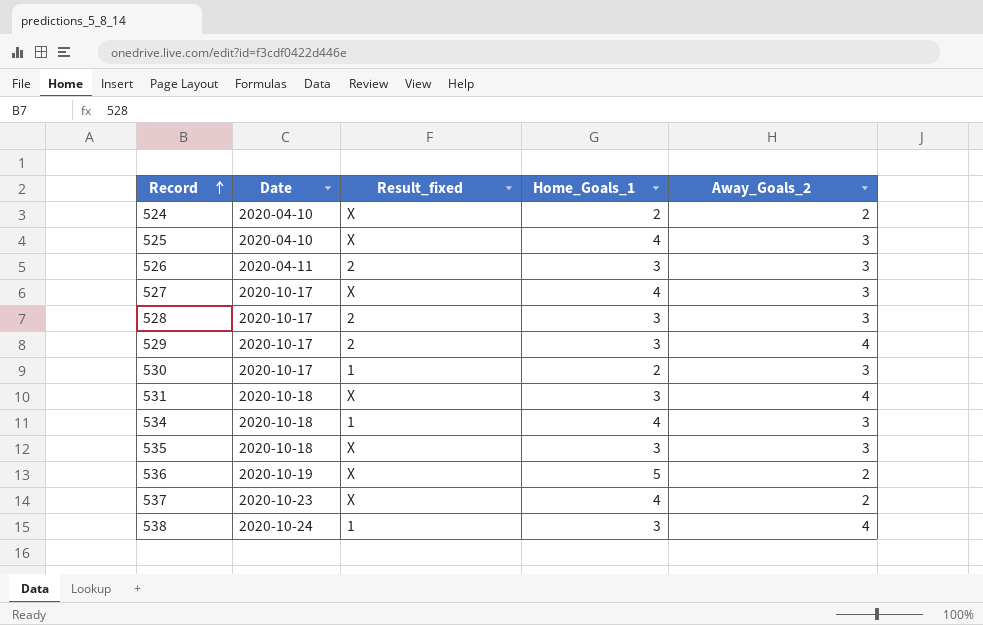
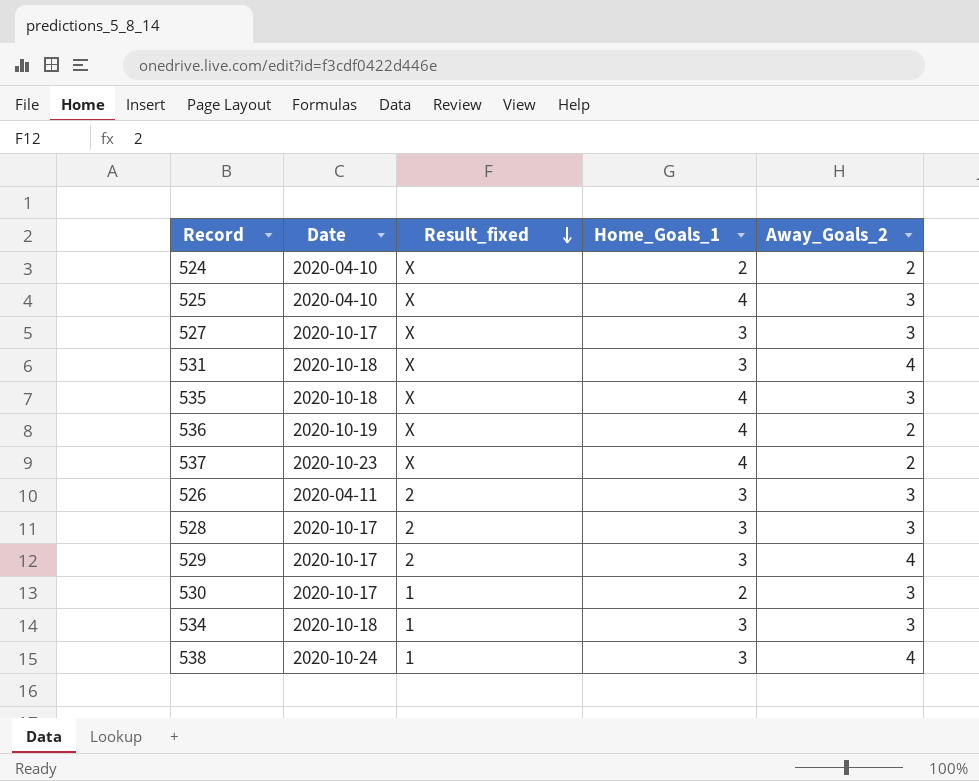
row order: Record ascending -> Result_fixed descending
527 | Home_Goals_1: 4 -> 3
535 | Home_Goals_1: 3 -> 4
536 | Home_Goals_1: 5 -> 4
534 | Home_Goals_1: 4 -> 3

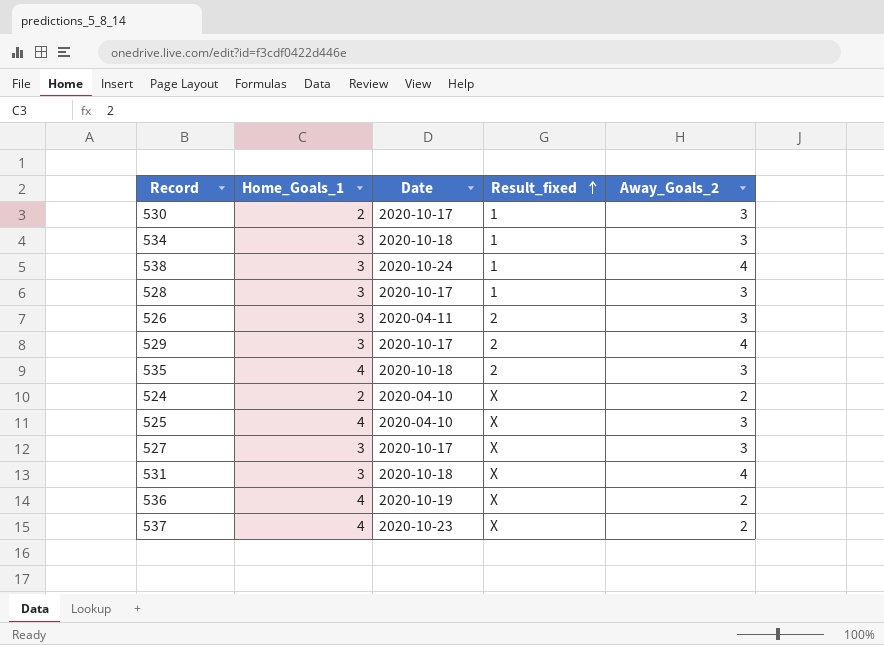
row order: Result_fixed descending -> Result_fixed ascending
column Home_Goals_1 | position: 4 -> 2
528 | Result_fixed: 2 -> 1
535 | Result_fixed: X -> 2

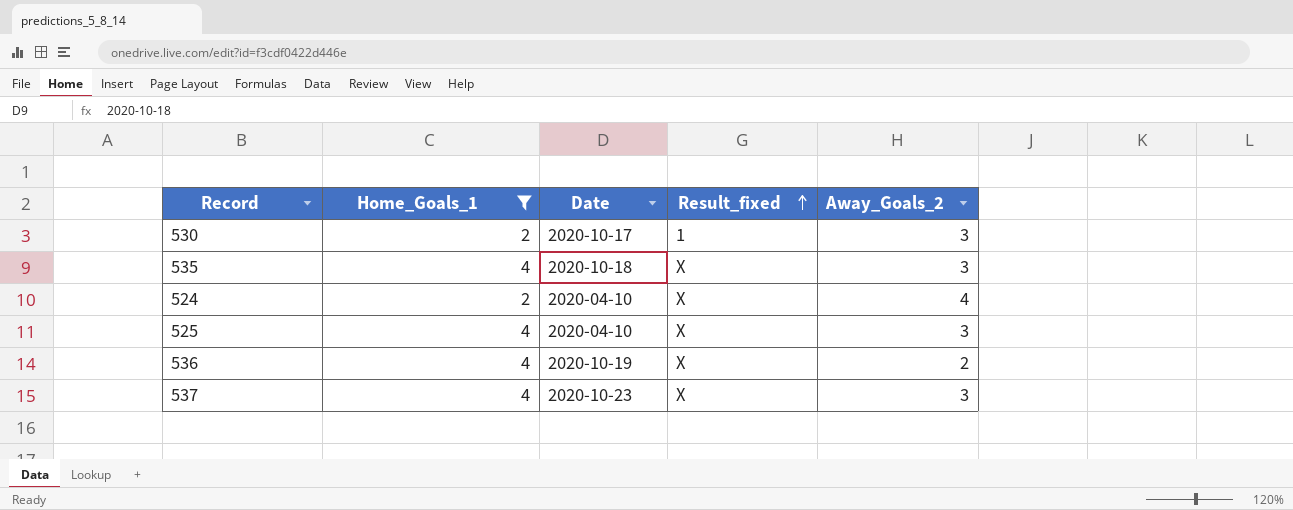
filter: none -> Home_Goals_1 != 3
535 | Result_fixed: 2 -> X
524 | Away_Goals_2: 2 -> 4
537 | Away_Goals_2: 2 -> 3

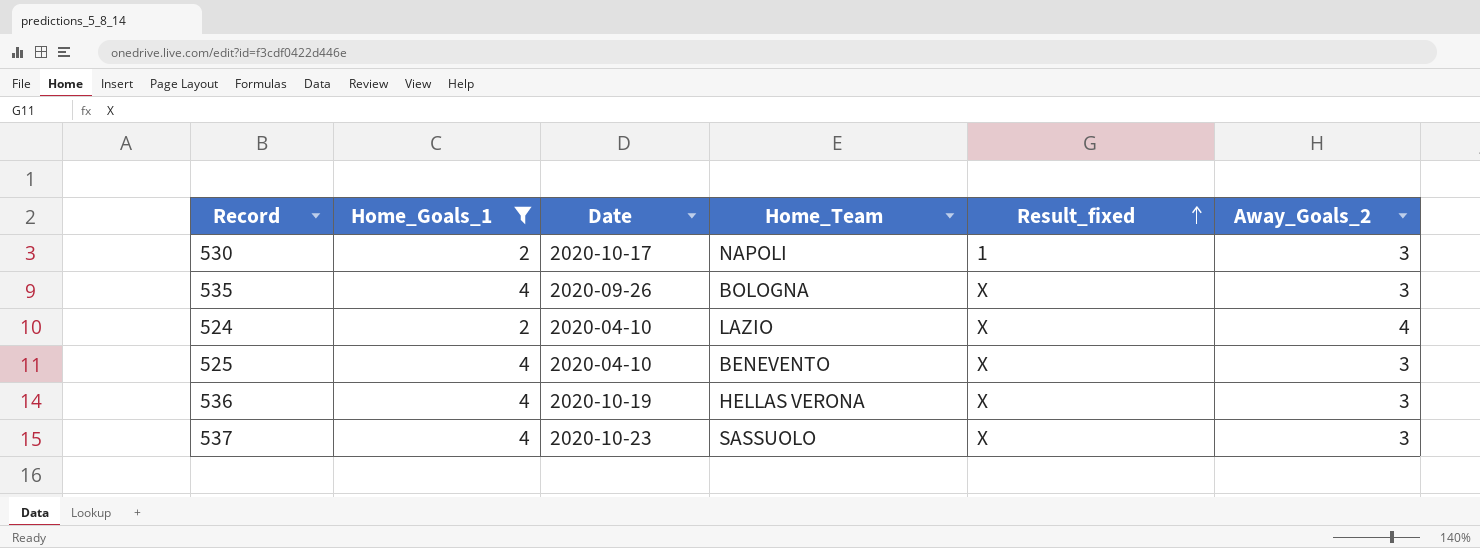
column Home_Team | position: none -> 4
535 | Date: 2020-10-18 -> 2020-09-26
536 | Away_Goals_2: 2 -> 3

